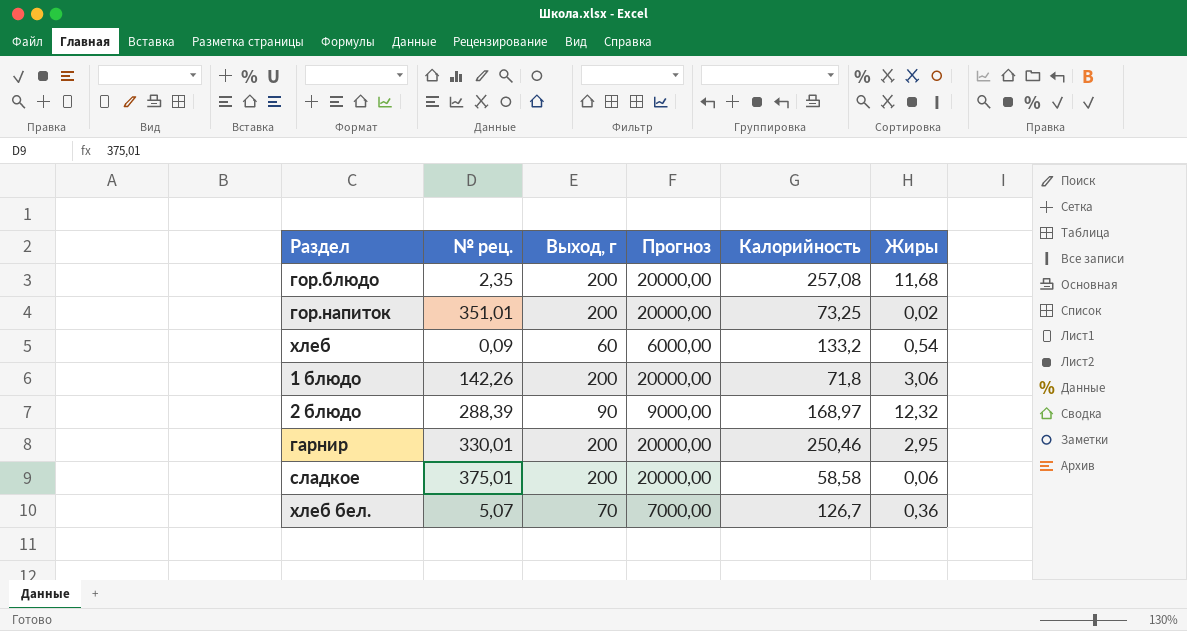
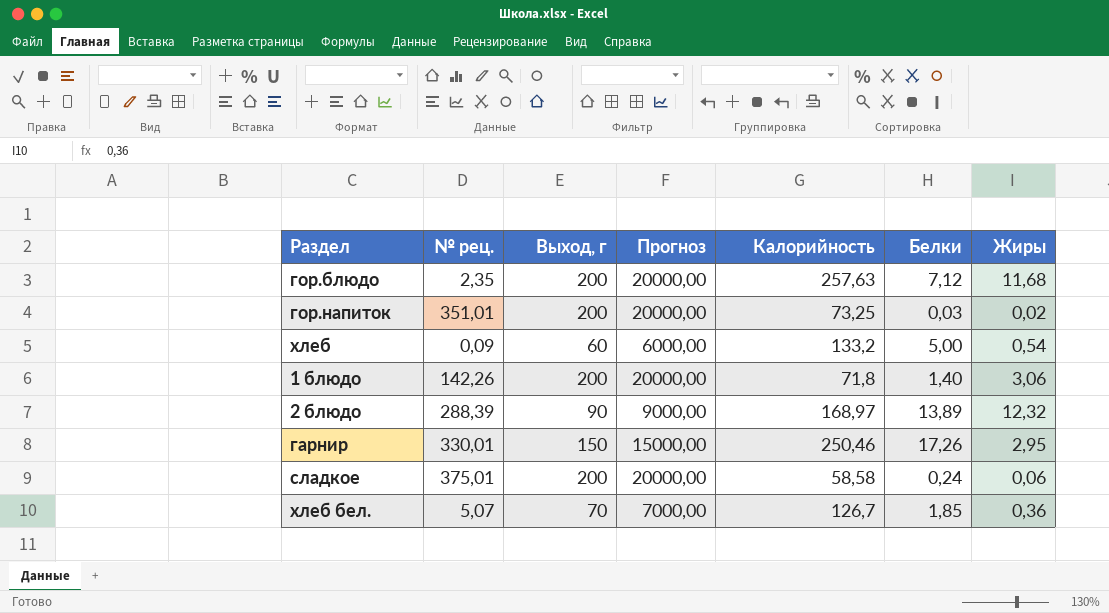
column Белки | position: none -> 6
гор.блюдо | Калорийность: 257,08 -> 257,63
гарнир | Выход, г: 200 -> 150
гарнир | Прогноз: 20000,00 -> 15000,00

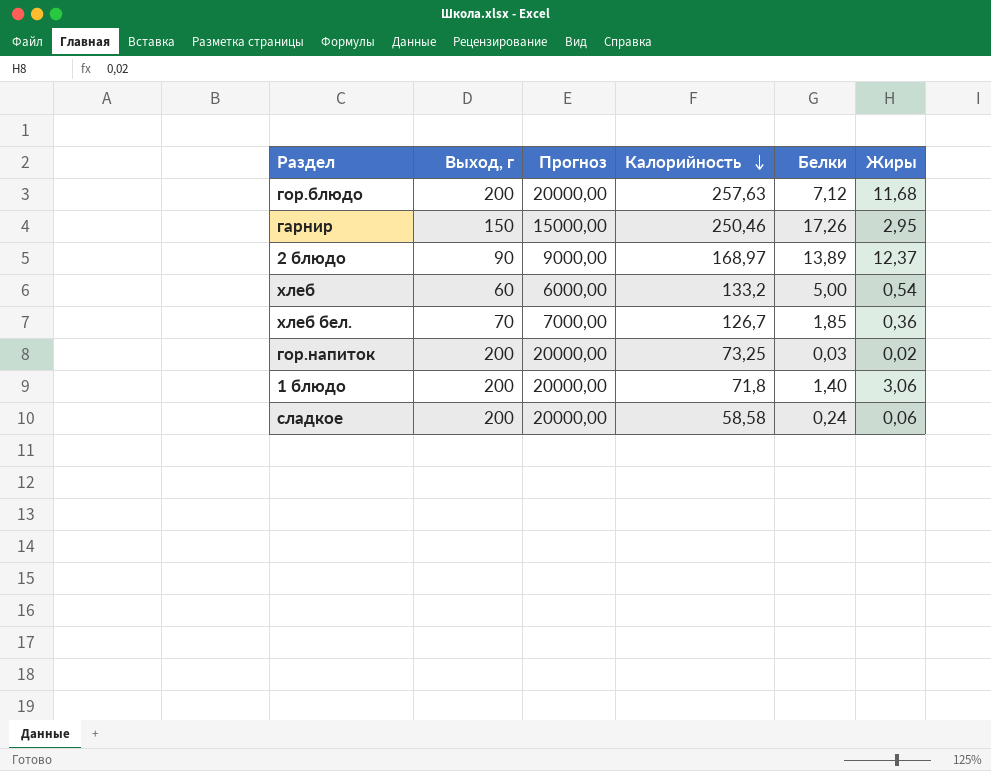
row order: none -> Калорийность descending
column № рец. | position: 2 -> none
2 блюдо | Жиры: 12,32 -> 12,37

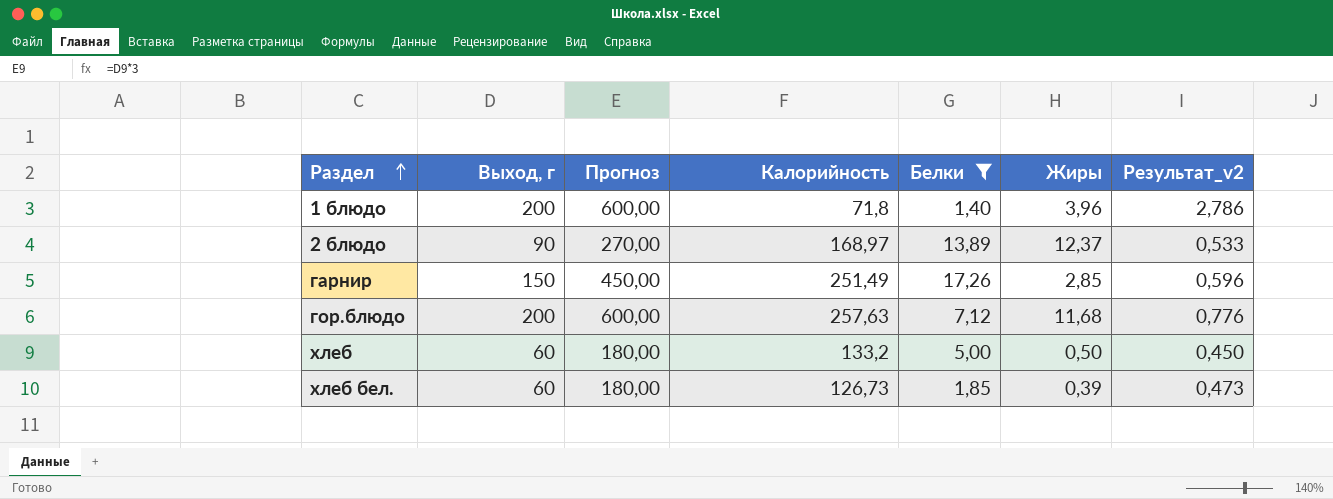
filter: none -> Белки >= 1,40
row order: Калорийность descending -> Раздел ascending
column Прогноз | formula: [Выход, г] * 100 -> [Выход, г] * 3
column Результат_v2 | formula: none -> [Выход, г] / [Калорийность]
1 блюдо | Жиры: 3,06 -> 3,96
гарнир | Калорийность: 250,46 -> 251,49
гарнир | Жиры: 2,95 -> 2,85
хлеб | Жиры: 0,54 -> 0,50
хлеб бел. | Выход, г: 70 -> 60
хлеб бел. | Калорийность: 126,7 -> 126,73
хлеб бел. | Жиры: 0,36 -> 0,39

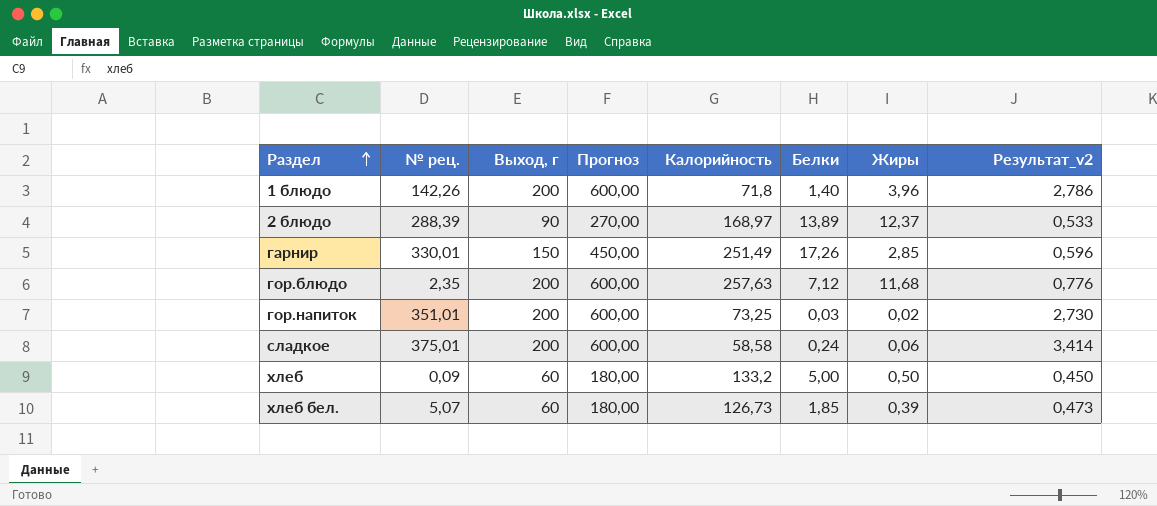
filter: Белки >= 1,40 -> none
column № рец. | position: none -> 2

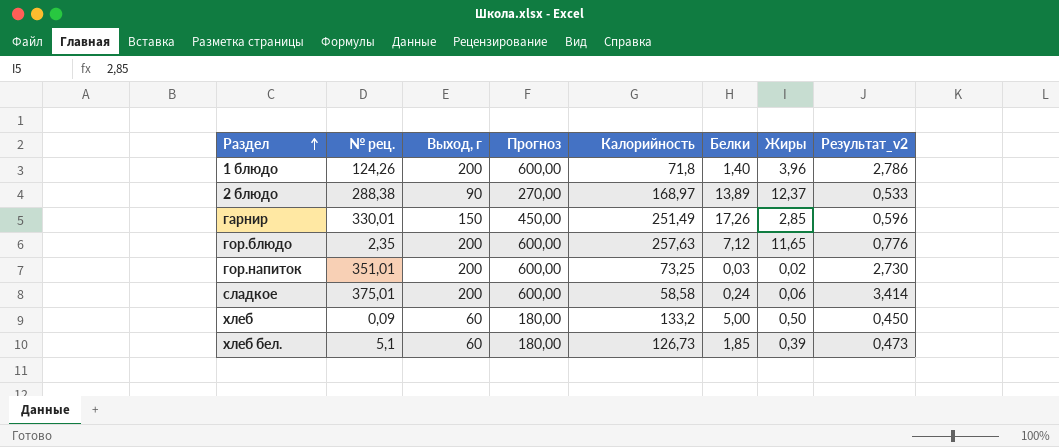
1 блюдо | № рец.: 142,26 -> 124,26
2 блюдо | № рец.: 288,39 -> 288,38
гор.блюдо | Жиры: 11,68 -> 11,65
хлеб бел. | № рец.: 5,07 -> 5,1

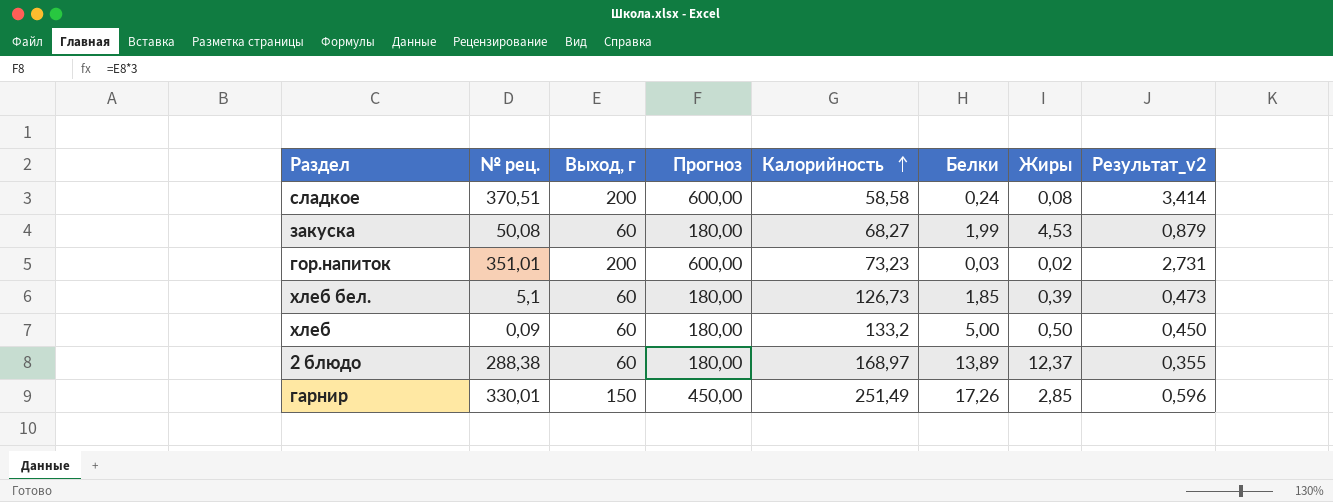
row order: Раздел ascending -> Калорийность ascending
row 1 блюдо: 124,26 | 200 | 600,00 | 71,8 | 1,40 | 3,96 | 2,786 -> none
row гор.блюдо: 2,35 | 200 | 600,00 | 257,63 | 7,12 | 11,65 | 0,776 -> none
сладкое | № рец.: 375,01 -> 370,51
сладкое | Жиры: 0,06 -> 0,08
row закуска: none -> 50,08 | 60 | 180,00 | 68,27 | 1,99 | 4,53 | 0,879
гор.напиток | Калорийность: 73,25 -> 73,23
гор.напиток | Результат_v2: 2,730 -> 2,731
2 блюдо | Выход, г: 90 -> 60
2 блюдо | Прогноз: 270,00 -> 180,00
2 блюдо | Результат_v2: 0,533 -> 0,355

